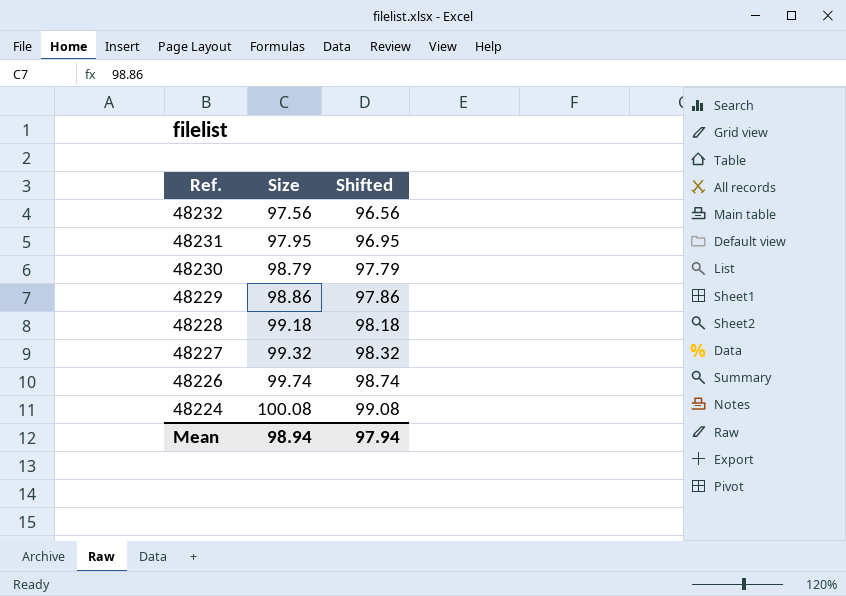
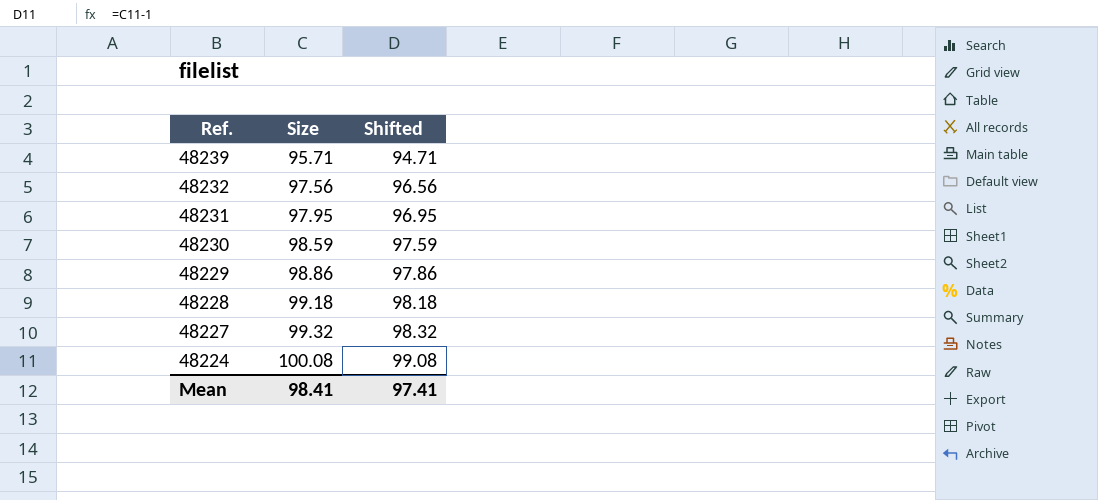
row 48226: 99.74 | 98.74 -> none
row 48239: none -> 95.71 | 94.71
48230 | Size: 98.79 -> 98.59
48230 | Shifted: 97.79 -> 97.59
Mean | Size: 98.94 -> 98.41
Mean | Shifted: 97.94 -> 97.41

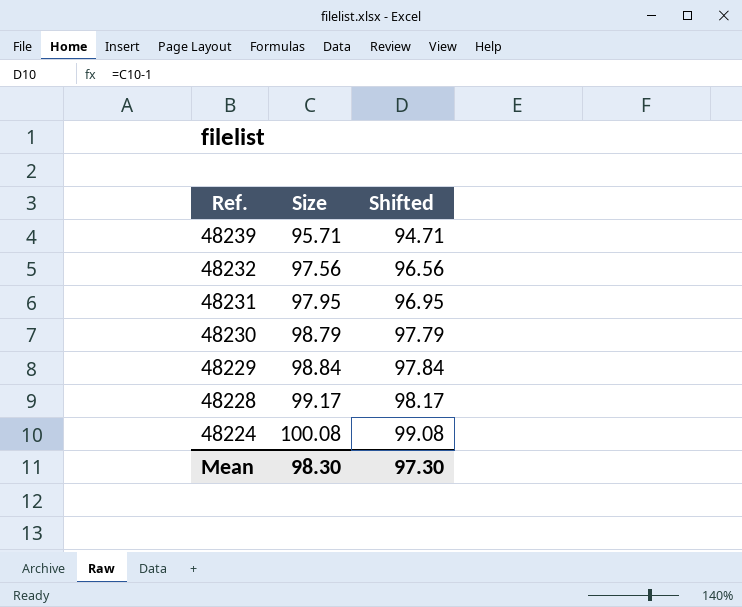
row 48227: 99.32 | 98.32 -> none
48230 | Size: 98.59 -> 98.79
48230 | Shifted: 97.59 -> 97.79
48229 | Size: 98.86 -> 98.84
48229 | Shifted: 97.86 -> 97.84
48228 | Size: 99.18 -> 99.17
48228 | Shifted: 98.18 -> 98.17
Mean | Size: 98.41 -> 98.30
Mean | Shifted: 97.41 -> 97.30

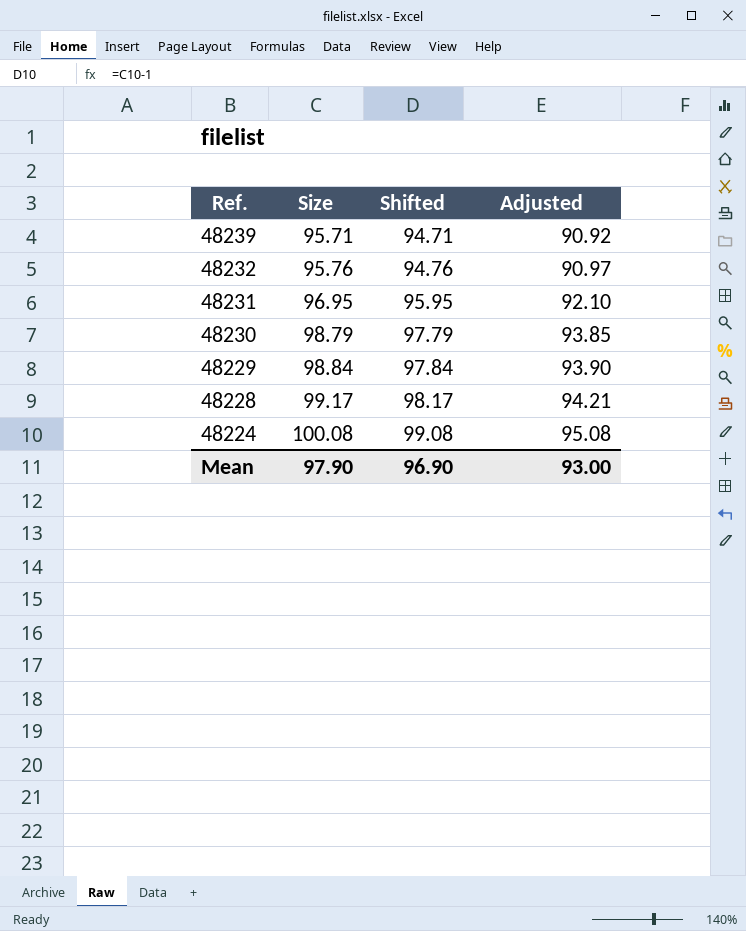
column Adjusted | formula: none -> [Size] * 0.95
48232 | Size: 97.56 -> 95.76
48232 | Shifted: 96.56 -> 94.76
48231 | Size: 97.95 -> 96.95
48231 | Shifted: 96.95 -> 95.95
Mean | Size: 98.30 -> 97.90
Mean | Shifted: 97.30 -> 96.90

